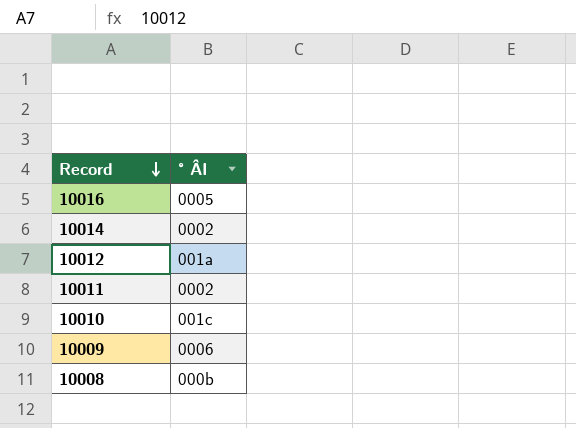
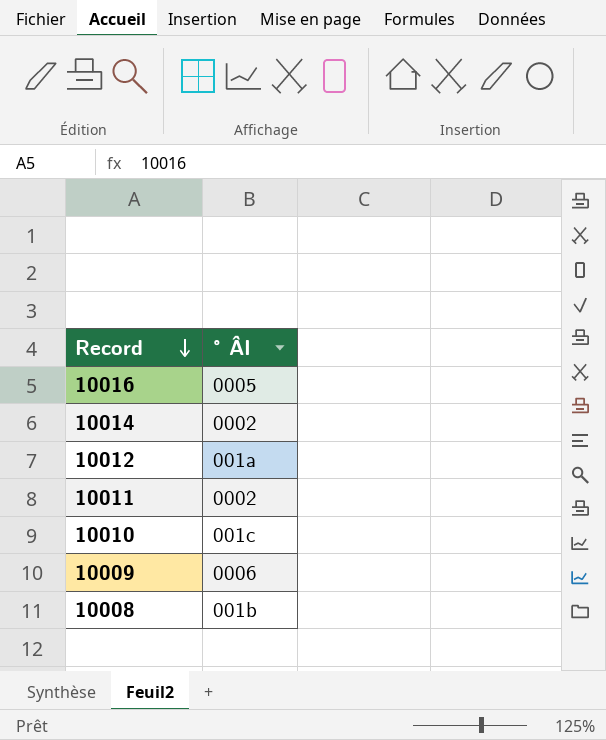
10008 | ° ÂI: 000b -> 001b

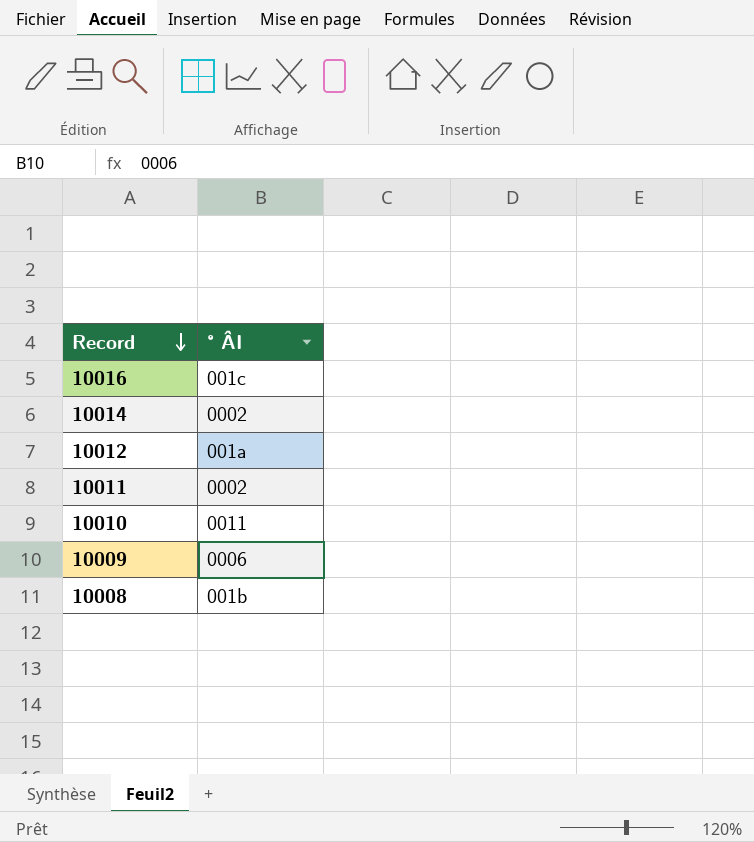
10016 | ° ÂI: 0005 -> 001c
10010 | ° ÂI: 001c -> 0011

